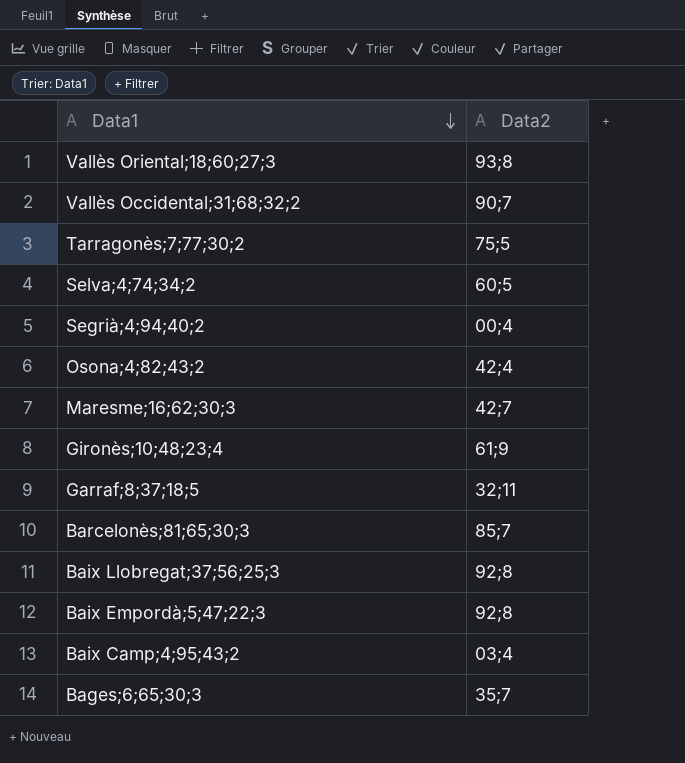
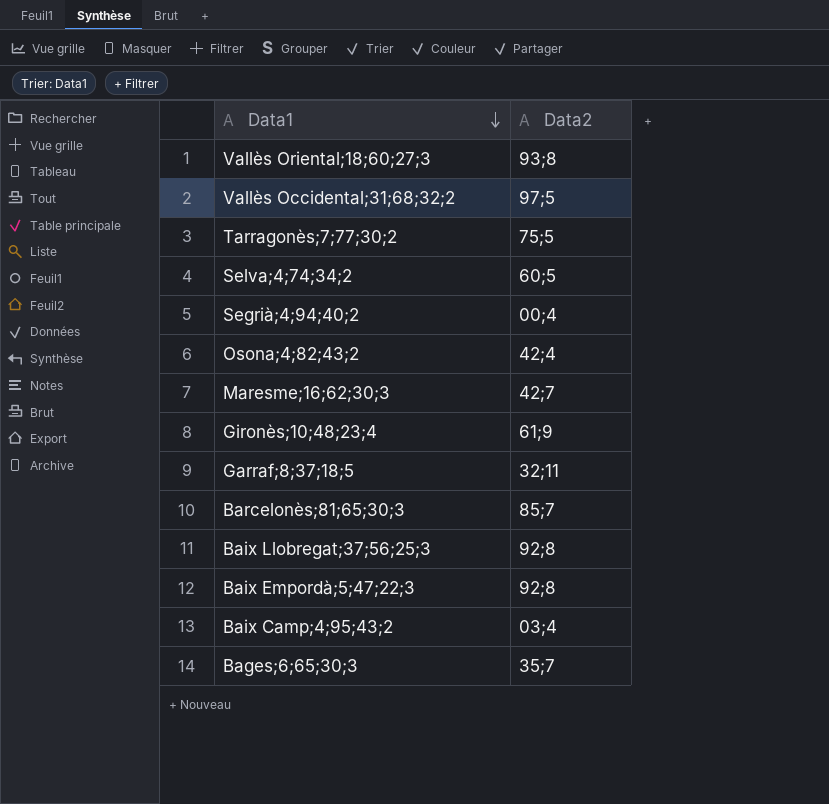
Vallès Occidental;31;68;32;2 | Data2: 90;7 -> 97;5

